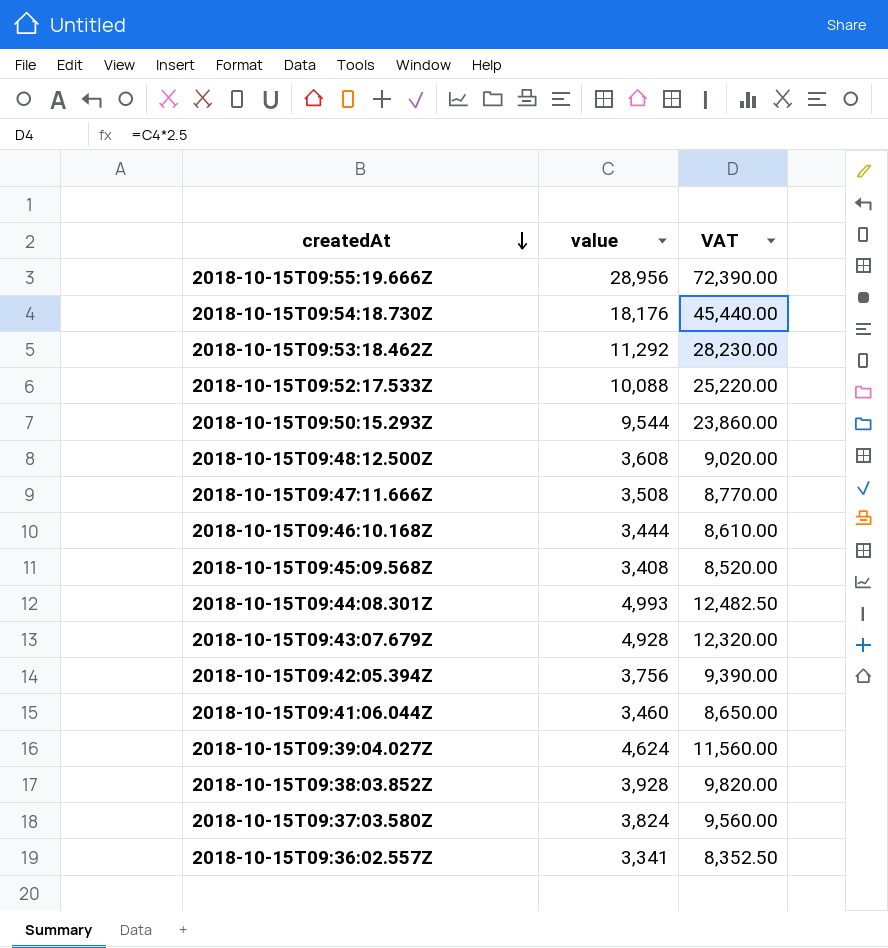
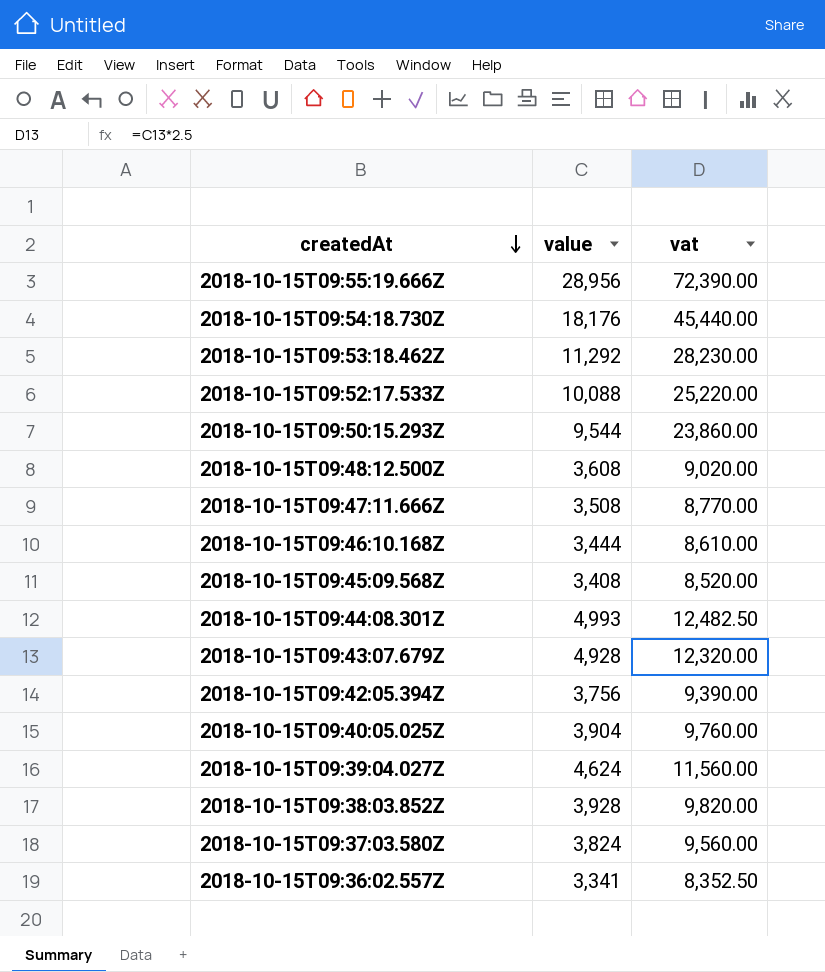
column name: VAT -> vat
row 2018-10-15T09:41:06.044Z: 3,460 | 8,650.00 -> none
row 2018-10-15T09:40:05.025Z: none -> 3,904 | 9,760.00

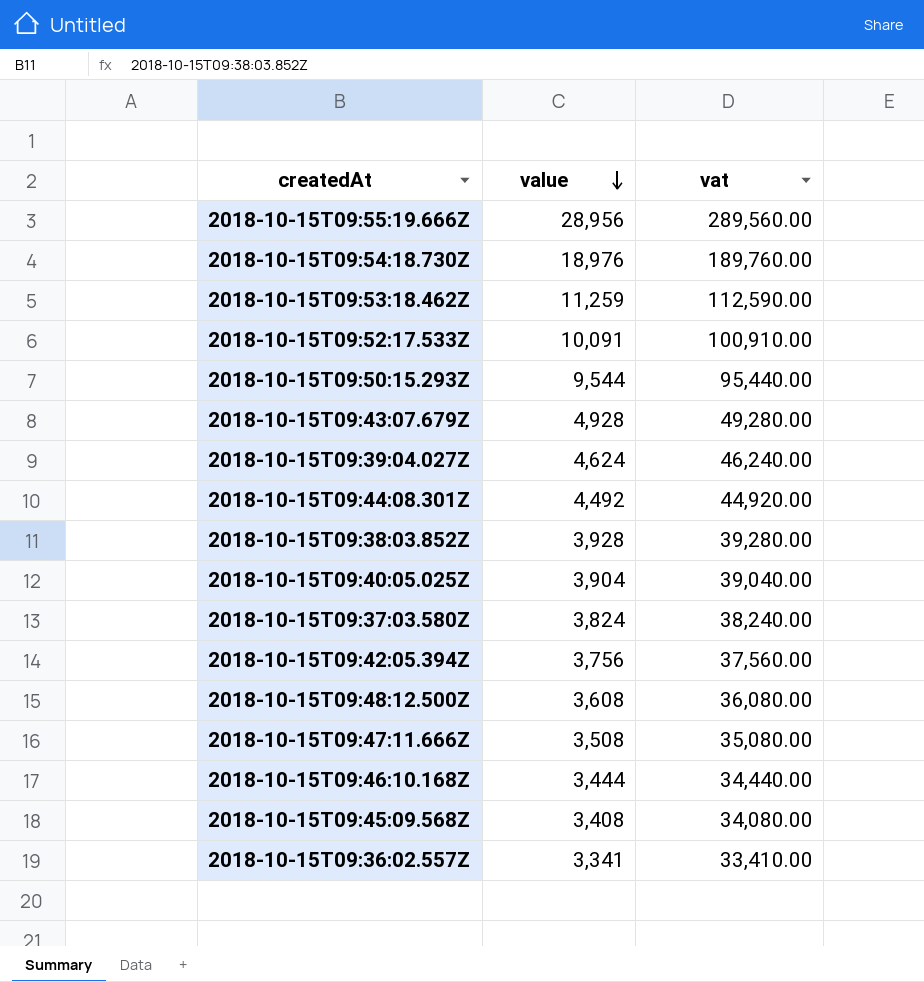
row order: createdAt descending -> value descending
column vat | formula: [value] * 2.5 -> [value] * 10
2018-10-15T09:54:18.730Z | value: 18,176 -> 18,976
2018-10-15T09:53:18.462Z | value: 11,292 -> 11,259
2018-10-15T09:52:17.533Z | value: 10,088 -> 10,091
2018-10-15T09:44:08.301Z | value: 4,993 -> 4,492

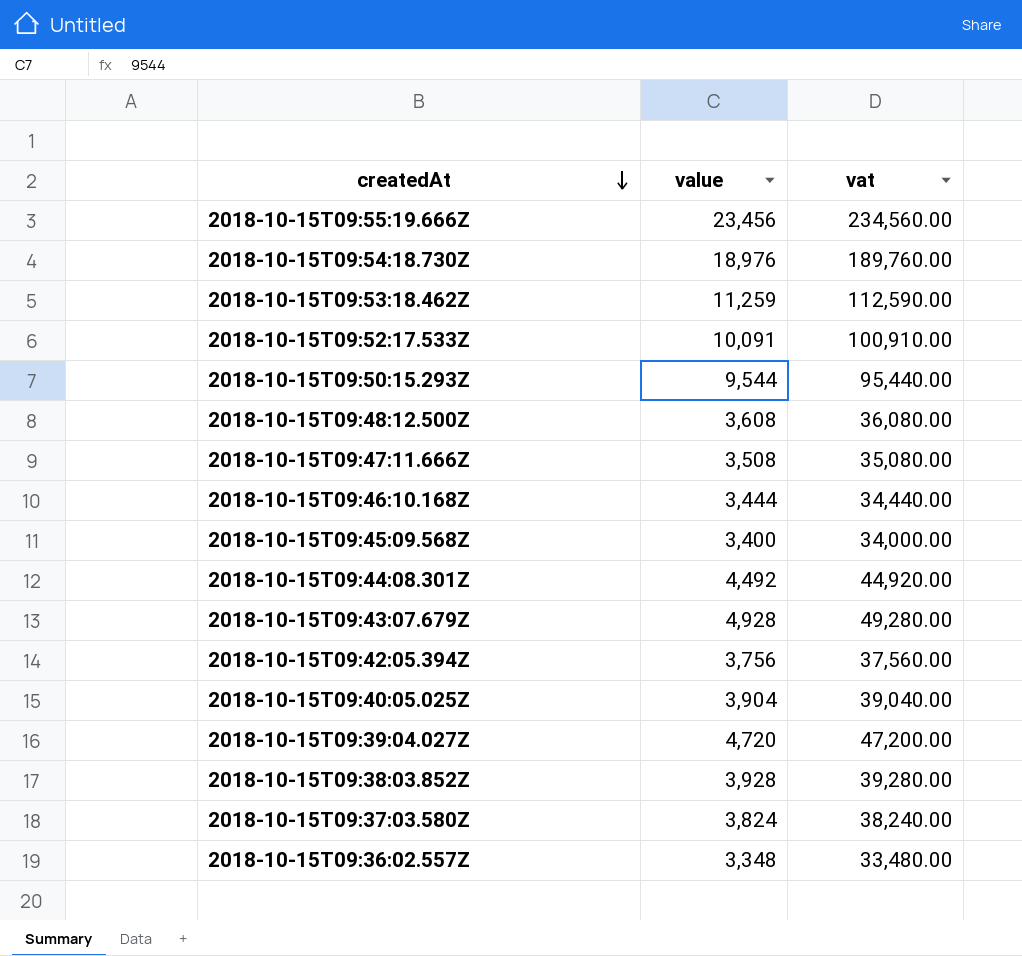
row order: value descending -> createdAt descending
2018-10-15T09:55:19.666Z | value: 28,956 -> 23,456
2018-10-15T09:55:19.666Z | vat: 289,560.00 -> 234,560.00
2018-10-15T09:45:09.568Z | value: 3,408 -> 3,400
2018-10-15T09:45:09.568Z | vat: 34,080.00 -> 34,000.00
2018-10-15T09:39:04.027Z | value: 4,624 -> 4,720
2018-10-15T09:39:04.027Z | vat: 46,240.00 -> 47,200.00
2018-10-15T09:36:02.557Z | value: 3,341 -> 3,348
2018-10-15T09:36:02.557Z | vat: 33,410.00 -> 33,480.00

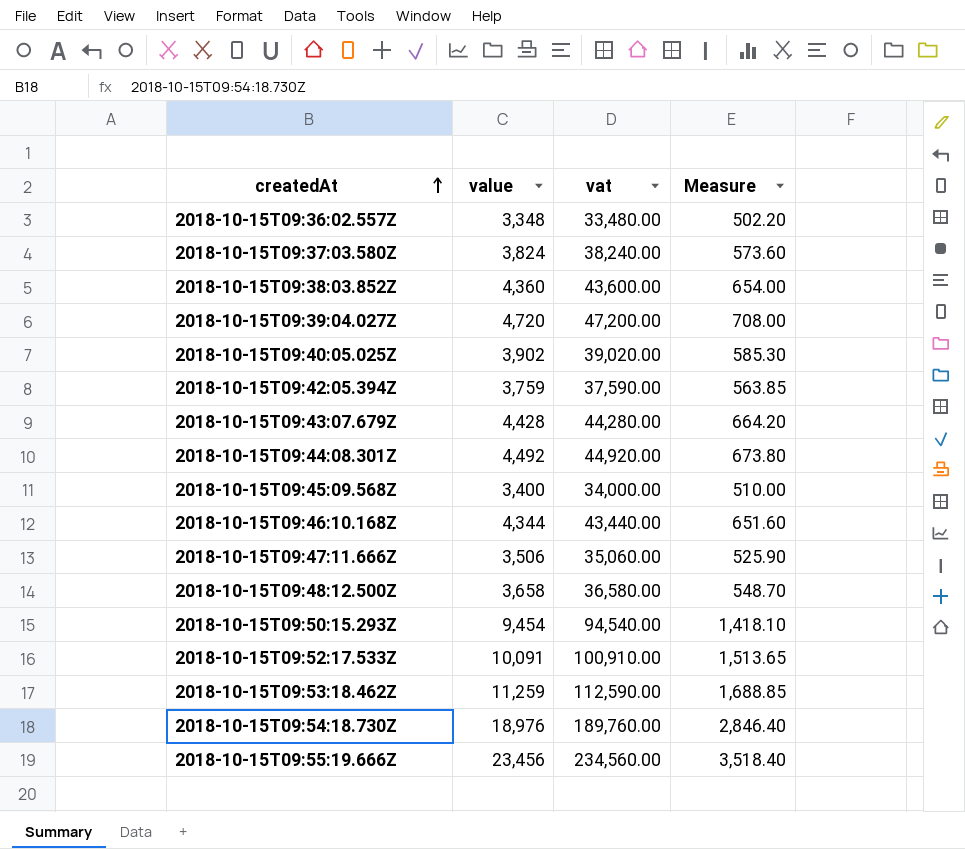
row order: createdAt descending -> createdAt ascending
column Measure | formula: none -> [value] * 0.15
2018-10-15T09:38:03.852Z | value: 3,928 -> 4,360
2018-10-15T09:38:03.852Z | vat: 39,280.00 -> 43,600.00
2018-10-15T09:40:05.025Z | value: 3,904 -> 3,902
2018-10-15T09:40:05.025Z | vat: 39,040.00 -> 39,020.00
2018-10-15T09:42:05.394Z | value: 3,756 -> 3,759
2018-10-15T09:42:05.394Z | vat: 37,560.00 -> 37,590.00
2018-10-15T09:43:07.679Z | value: 4,928 -> 4,428
2018-10-15T09:43:07.679Z | vat: 49,280.00 -> 44,280.00
2018-10-15T09:46:10.168Z | value: 3,444 -> 4,344
2018-10-15T09:46:10.168Z | vat: 34,440.00 -> 43,440.00
2018-10-15T09:47:11.666Z | value: 3,508 -> 3,506
2018-10-15T09:47:11.666Z | vat: 35,080.00 -> 35,060.00
2018-10-15T09:48:12.500Z | value: 3,608 -> 3,658
2018-10-15T09:48:12.500Z | vat: 36,080.00 -> 36,580.00
2018-10-15T09:50:15.293Z | value: 9,544 -> 9,454
2018-10-15T09:50:15.293Z | vat: 95,440.00 -> 94,540.00

